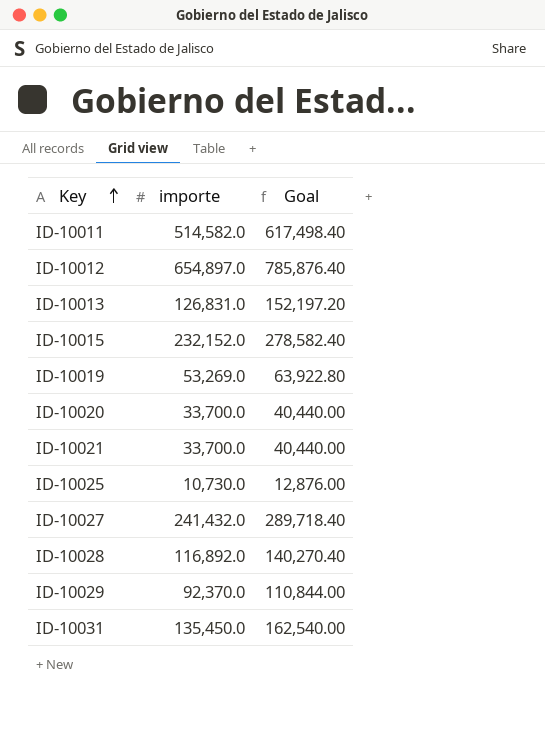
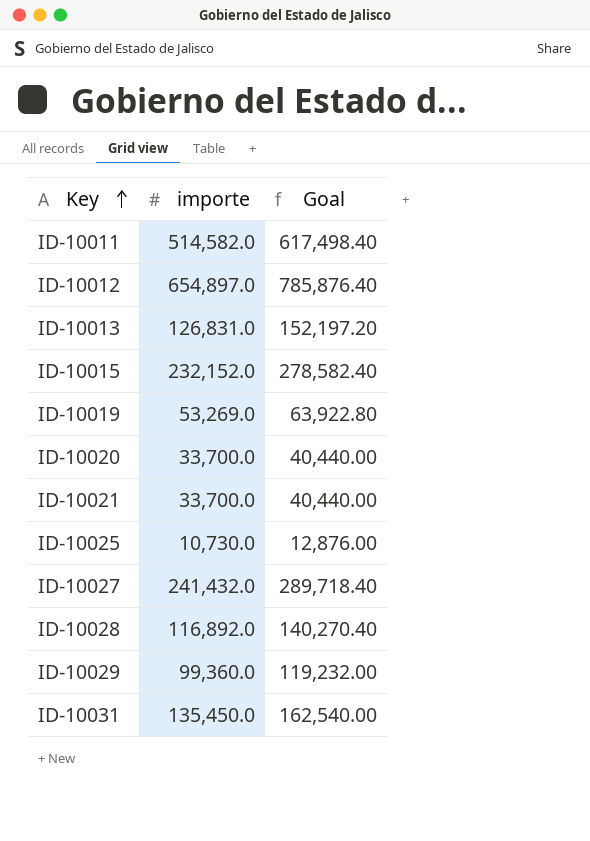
ID-10029 | importe: 92,370.0 -> 99,360.0
ID-10029 | Goal: 110,844.00 -> 119,232.00

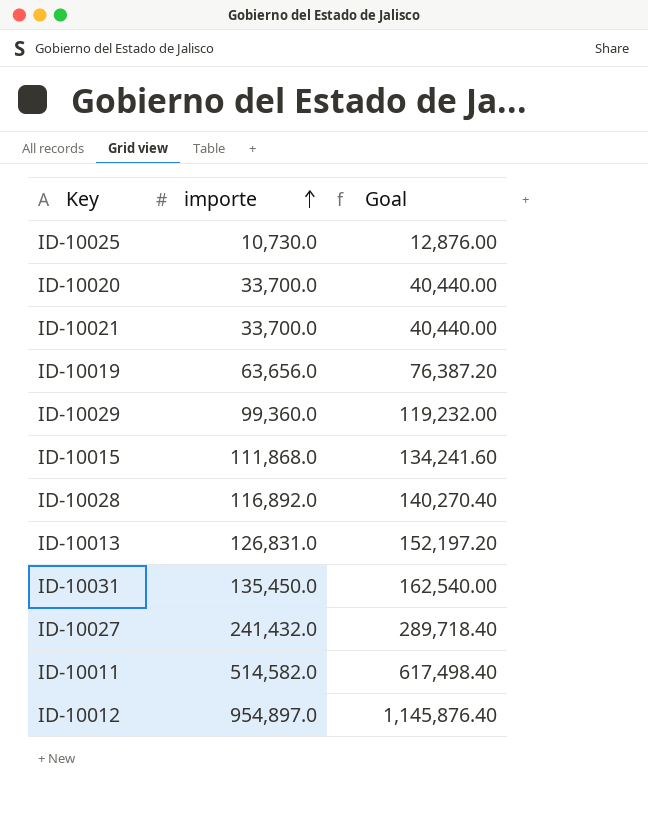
row order: Key ascending -> importe ascending
ID-10019 | importe: 53,269.0 -> 63,656.0
ID-10019 | Goal: 63,922.80 -> 76,387.20
ID-10015 | importe: 232,152.0 -> 111,868.0
ID-10015 | Goal: 278,582.40 -> 134,241.60
ID-10012 | importe: 654,897.0 -> 954,897.0
ID-10012 | Goal: 785,876.40 -> 1,145,876.40

